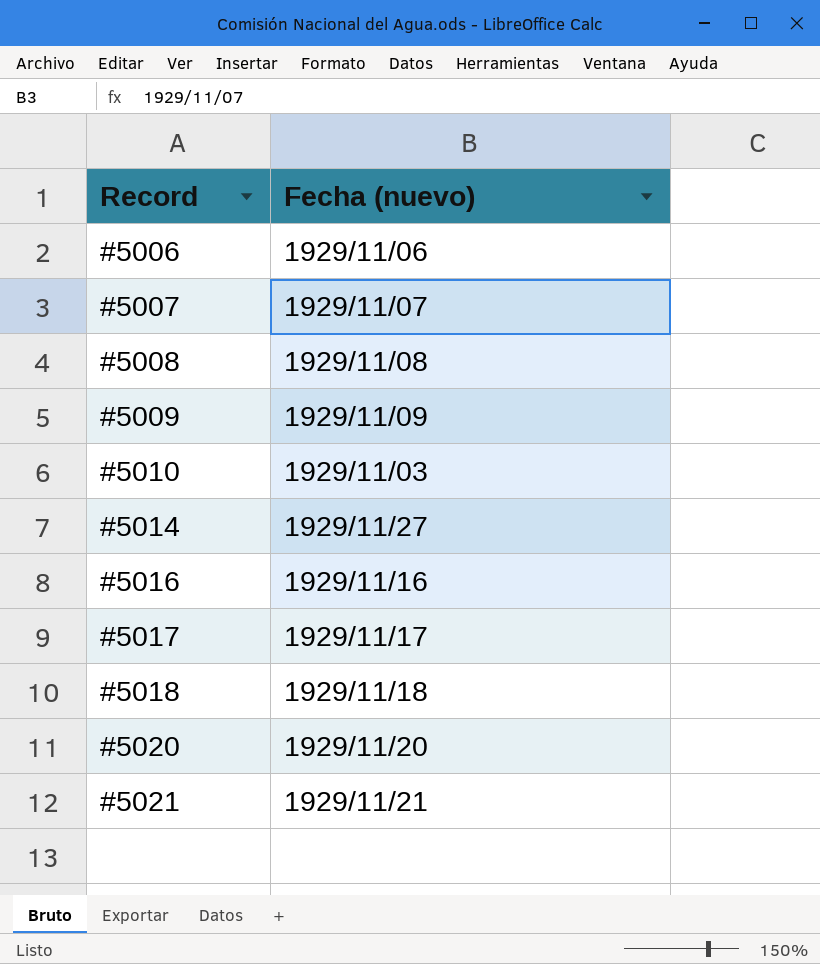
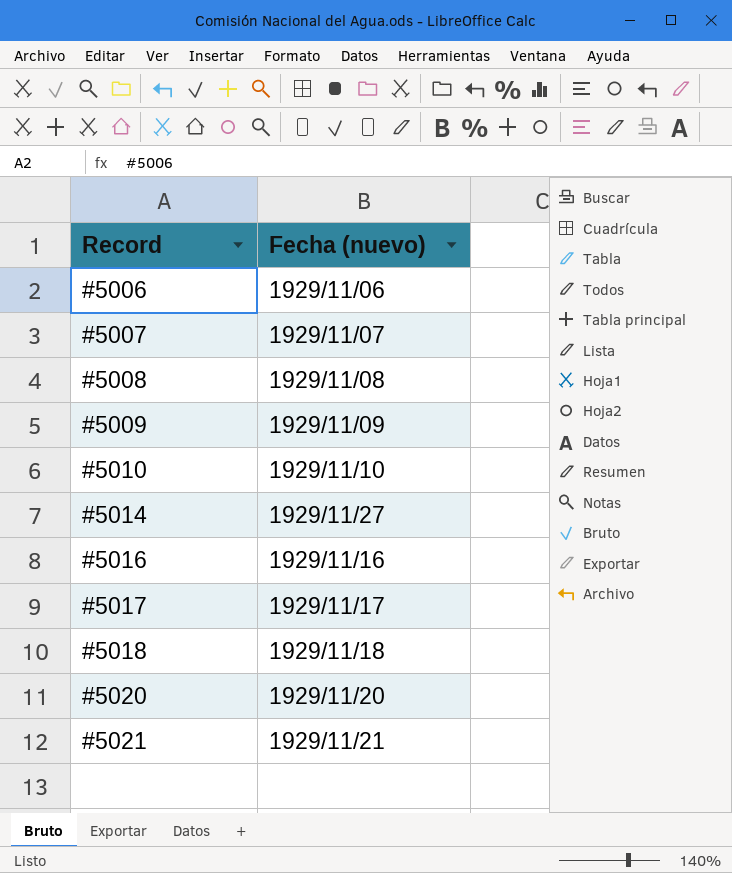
#5010 | Fecha (nuevo): 1929/11/03 -> 1929/11/10

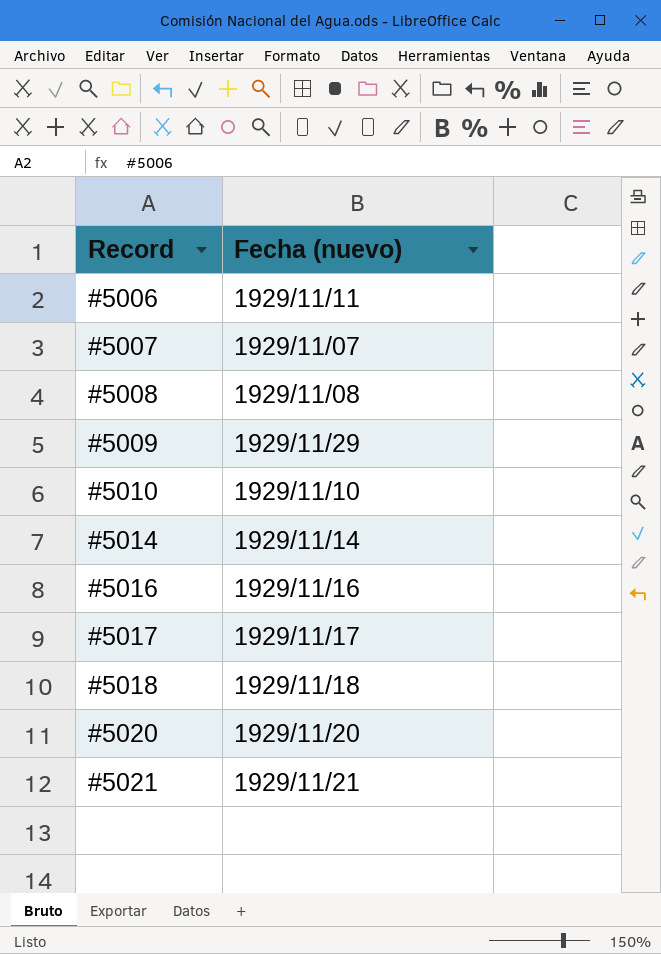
#5006 | Fecha (nuevo): 1929/11/06 -> 1929/11/11
#5009 | Fecha (nuevo): 1929/11/09 -> 1929/11/29
#5014 | Fecha (nuevo): 1929/11/27 -> 1929/11/14

